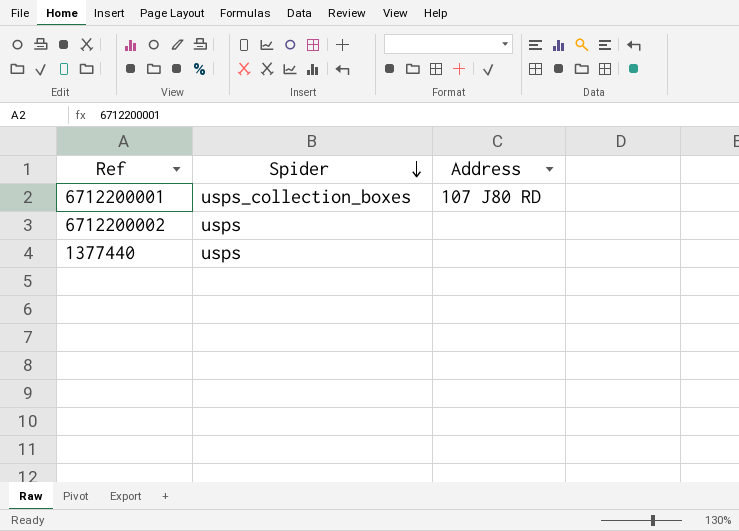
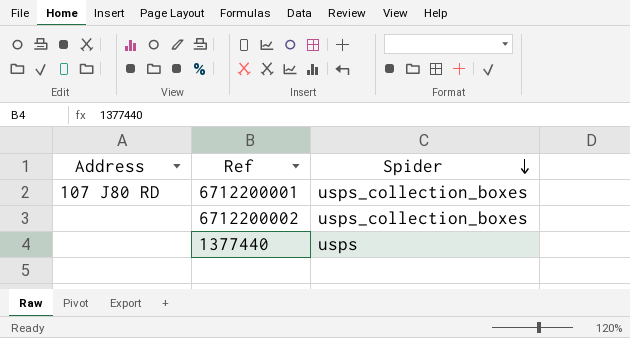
column Address | position: 3 -> 1
6712200002 | Spider: usps -> usps_collection_boxes

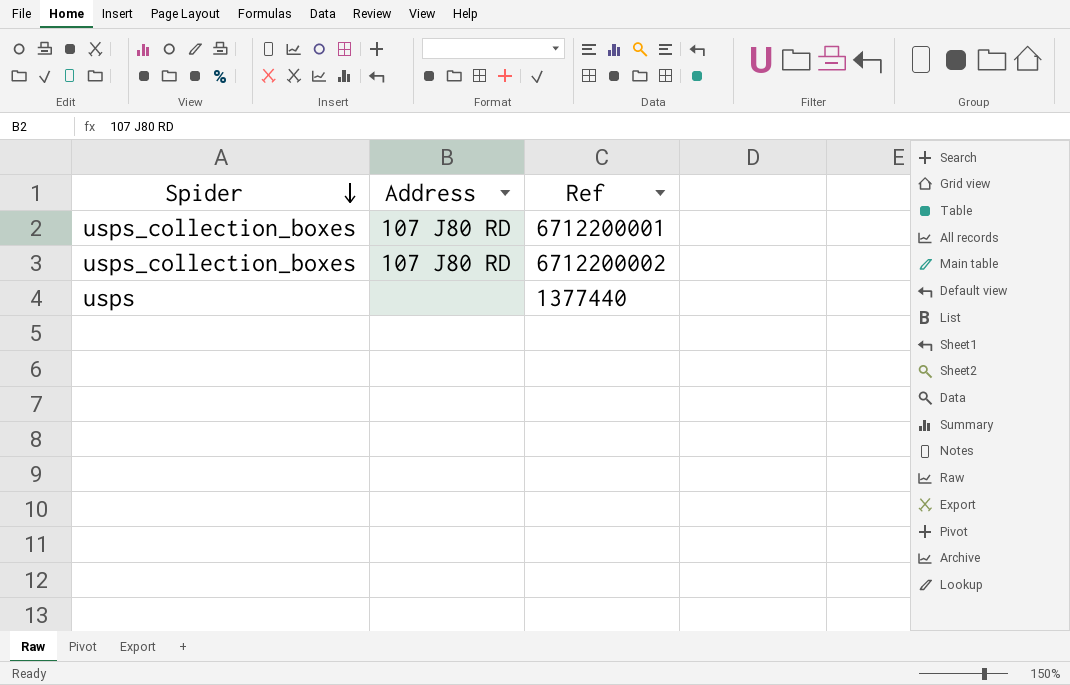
column Spider | position: 3 -> 1
6712200002 | Address: none -> 107 J80 RD

